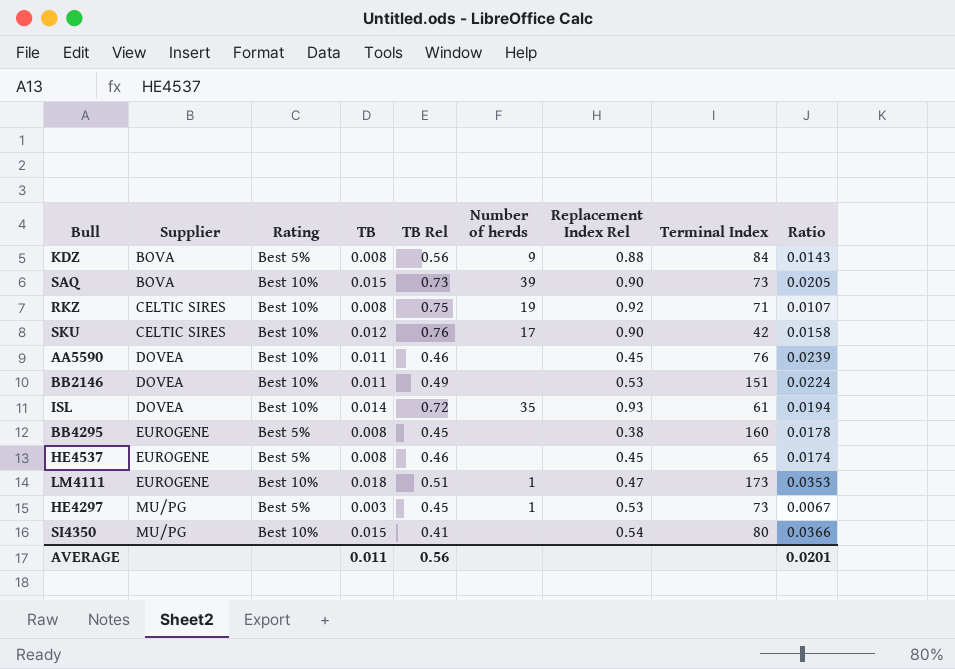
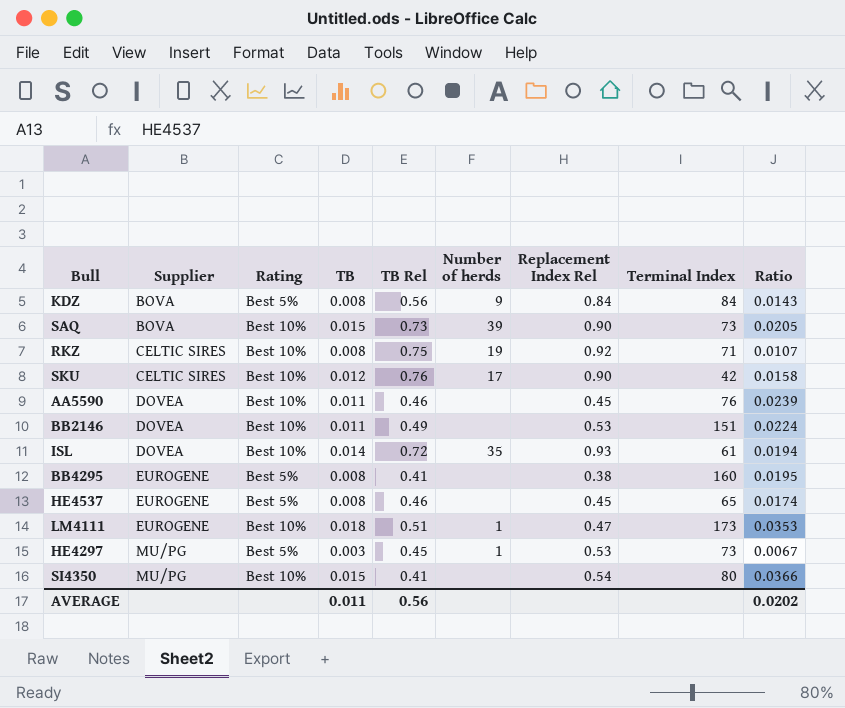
KDZ | Replacement Index Rel: 0.88 -> 0.84
BB4295 | TB Rel: 0.45 -> 0.41
BB4295 | Ratio: 0.0178 -> 0.0195
AVERAGE | Ratio: 0.0201 -> 0.0202

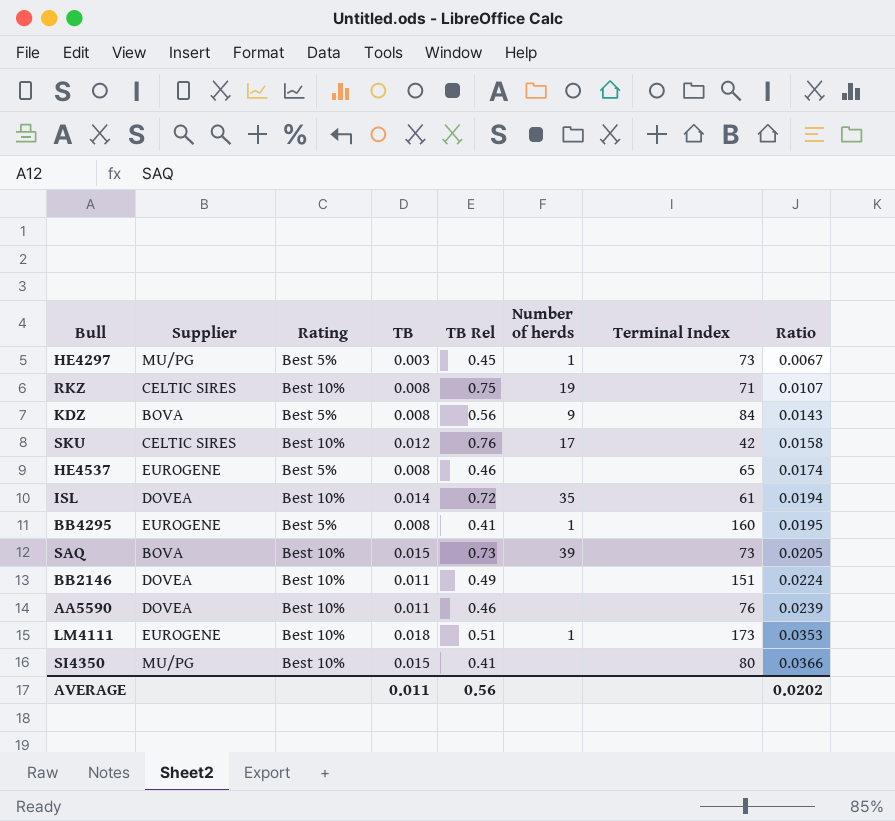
row order: Supplier ascending -> Ratio ascending
column Replacement Index Rel | position: 7 -> none
BB4295 | Number of herds: none -> 1

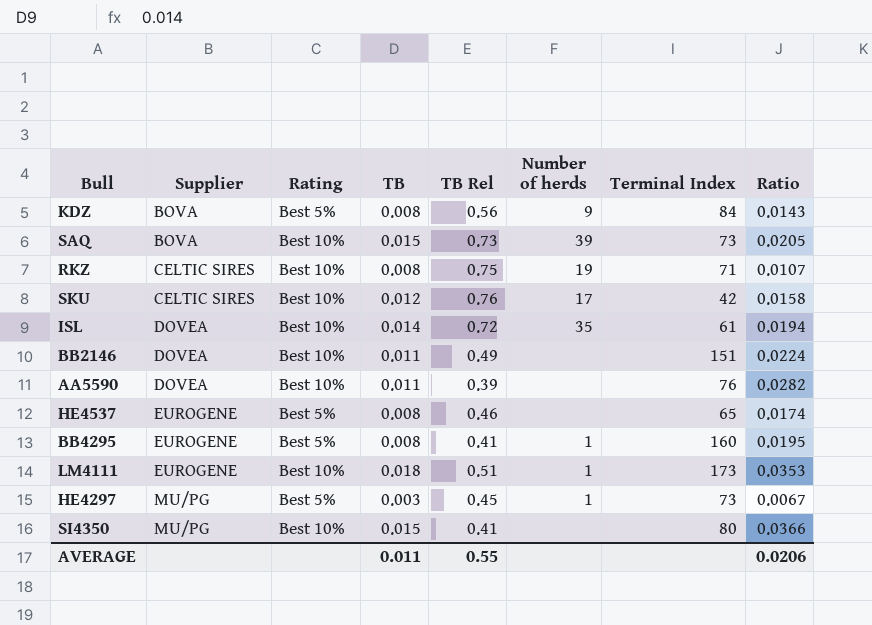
row order: Ratio ascending -> Supplier ascending
AA5590 | TB Rel: 0.46 -> 0.39
AA5590 | Ratio: 0.0239 -> 0.0282
AVERAGE | TB Rel: 0.56 -> 0.55
AVERAGE | Ratio: 0.0202 -> 0.0206

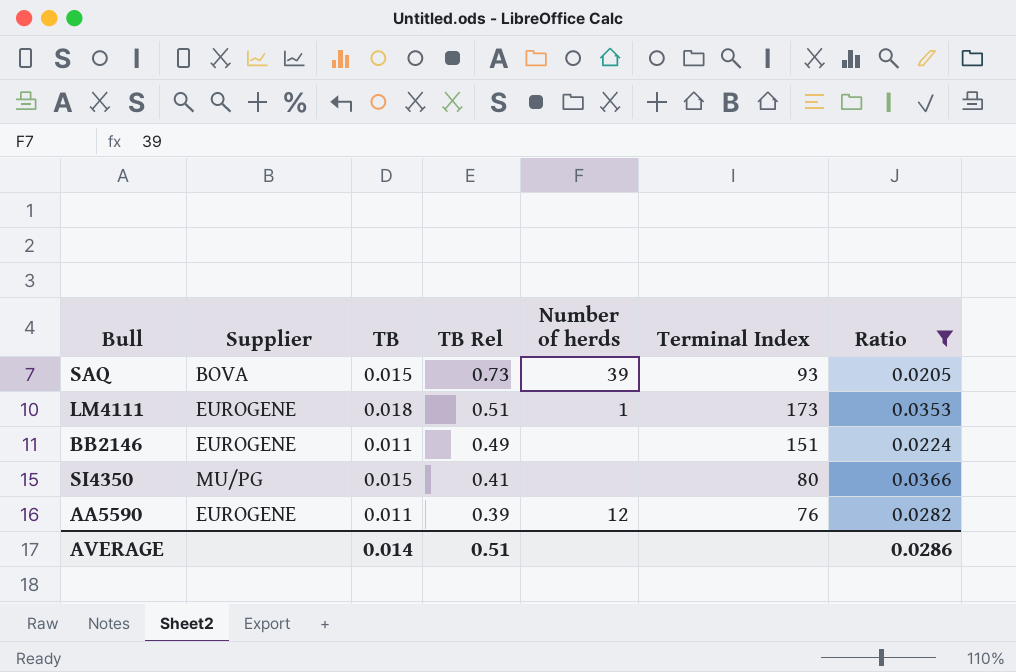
filter: none -> Ratio >= 0.0205
row order: Supplier ascending -> TB Rel descending
column Rating | position: 3 -> none
SAQ | Terminal Index: 73 -> 93
BB2146 | Supplier: DOVEA -> EUROGENE
AA5590 | Supplier: DOVEA -> EUROGENE
AA5590 | Number of herds: none -> 12
AVERAGE | TB: 0.011 -> 0.014
AVERAGE | TB Rel: 0.55 -> 0.51
AVERAGE | Ratio: 0.0206 -> 0.0286

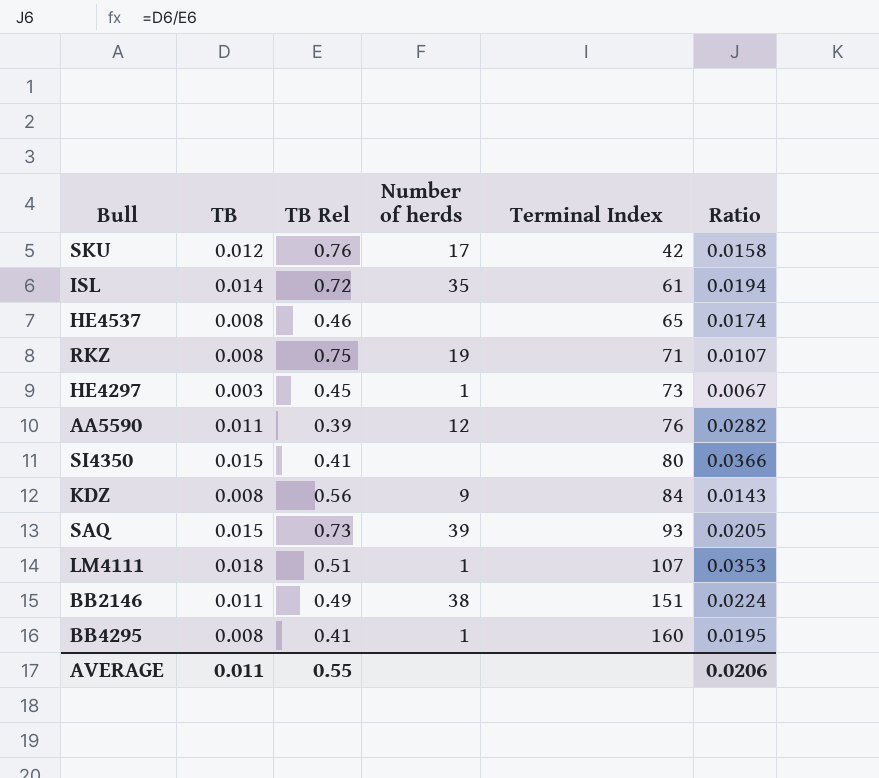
filter: Ratio >= 0.0205 -> none
row order: TB Rel descending -> Terminal Index ascending
column Supplier | position: 2 -> none
LM4111 | Terminal Index: 173 -> 107
BB2146 | Number of herds: none -> 38
AVERAGE | TB: 0.014 -> 0.011
AVERAGE | TB Rel: 0.51 -> 0.55
AVERAGE | Ratio: 0.0286 -> 0.0206

